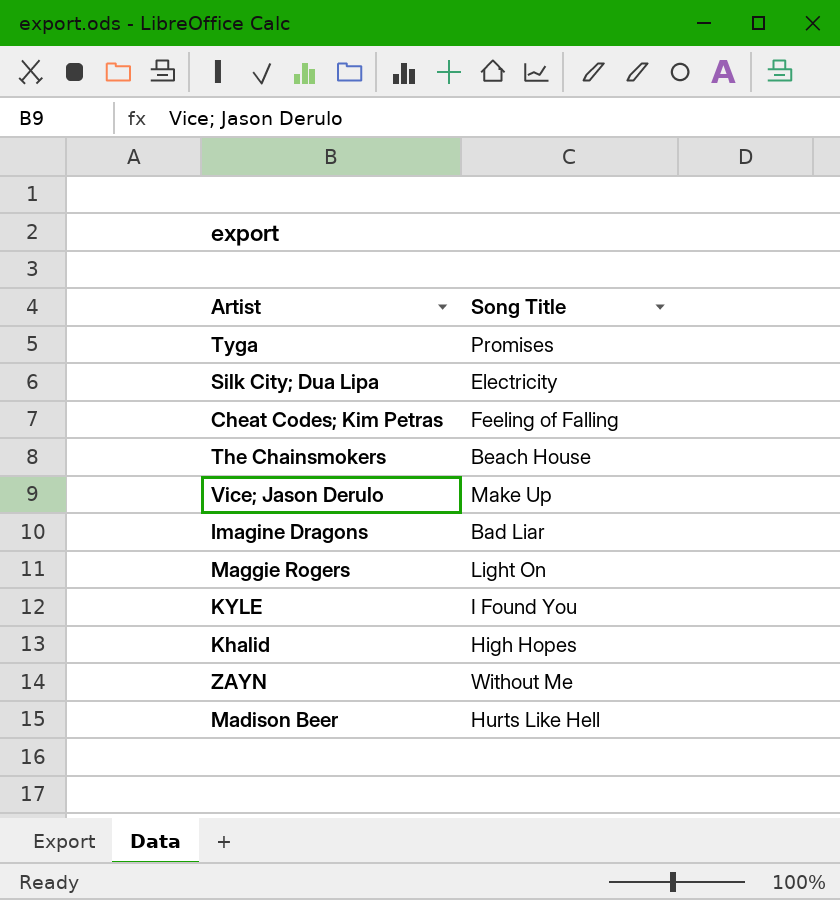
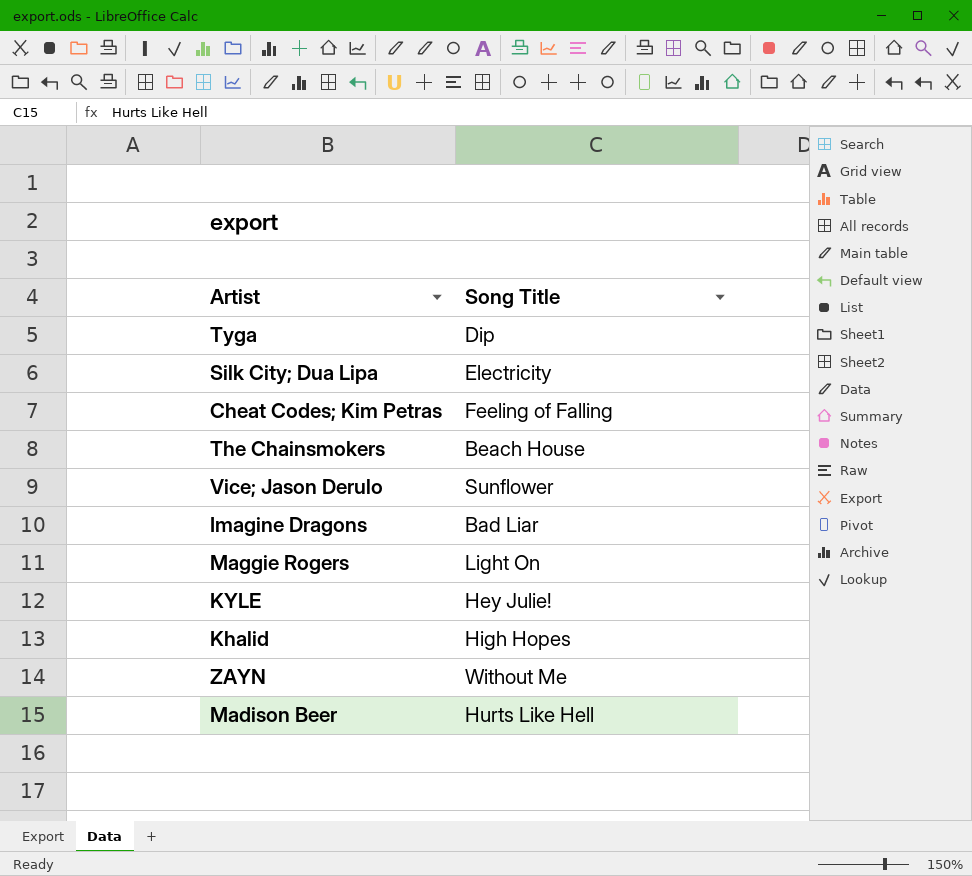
Tyga | Song Title: Promises -> Dip
Vice; Jason Derulo | Song Title: Make Up -> Sunflower
KYLE | Song Title: I Found You -> Hey Julie!

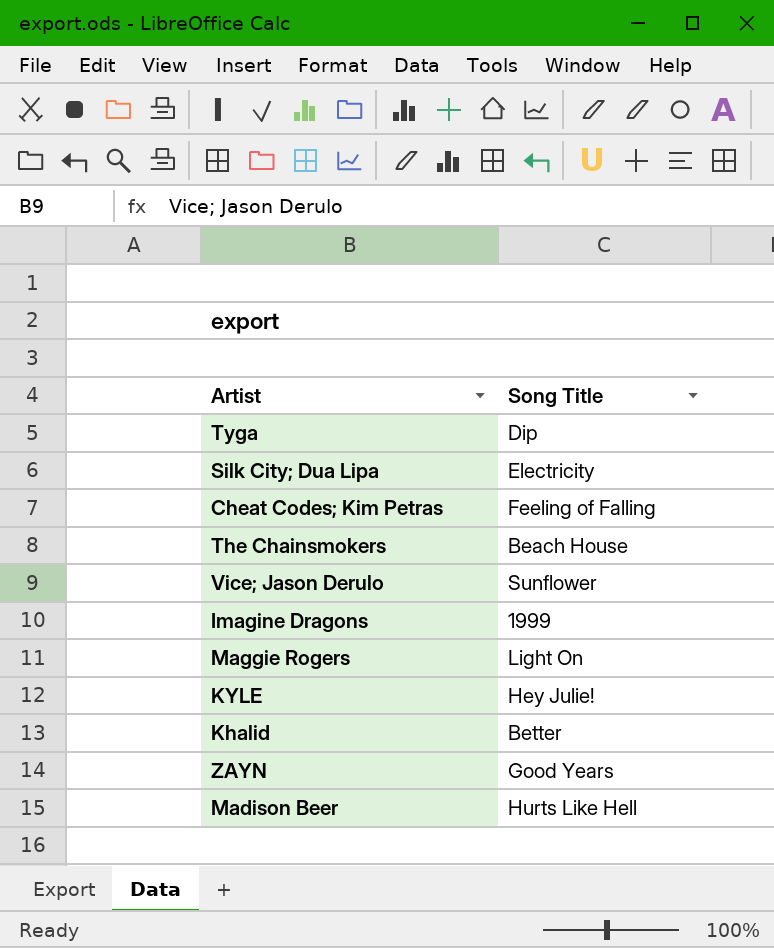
Imagine Dragons | Song Title: Bad Liar -> 1999
Khalid | Song Title: High Hopes -> Better
ZAYN | Song Title: Without Me -> Good Years

